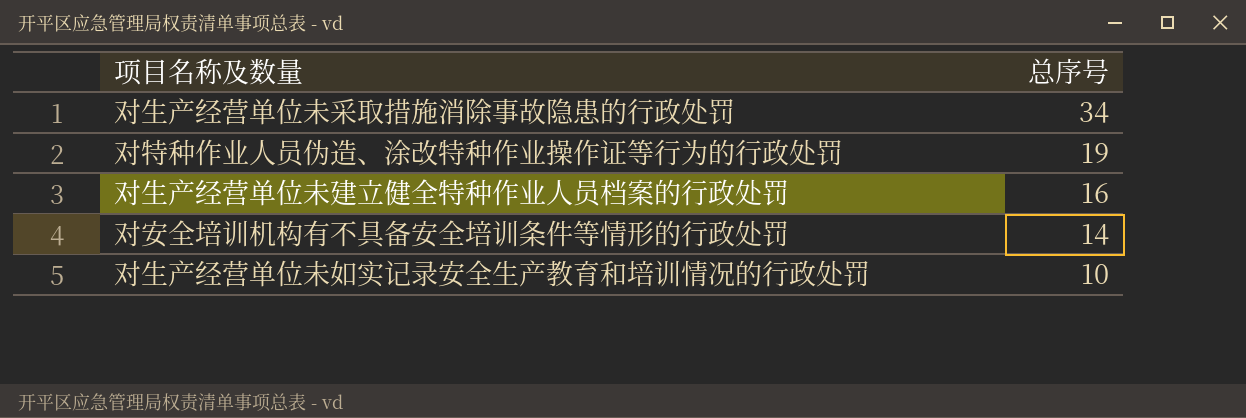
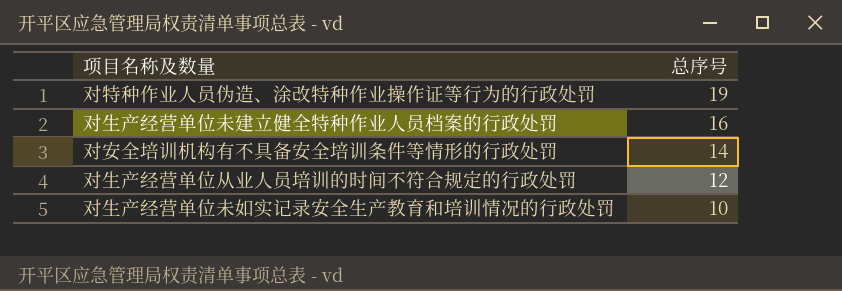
row 对生产经营单位未采取措施消除事故隐患的行政处罚: 34 -> none
row 对生产经营单位从业人员培训的时间不符合规定的行政处罚: none -> 12

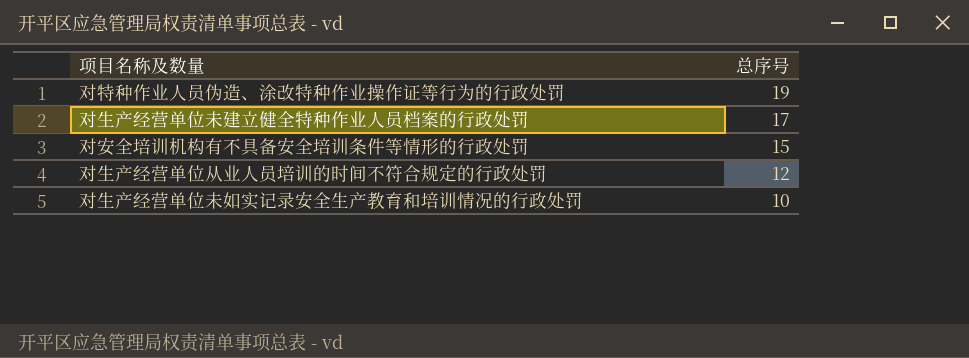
对生产经营单位未建立健全特种作业人员档案的行政处罚 | 总序号: 16 -> 17
对安全培训机构有不具备安全培训条件等情形的行政处罚 | 总序号: 14 -> 15

